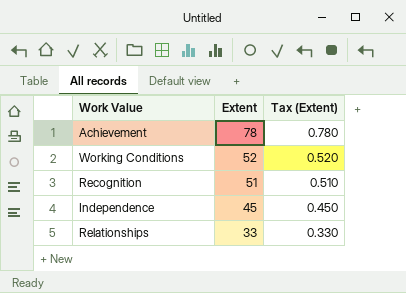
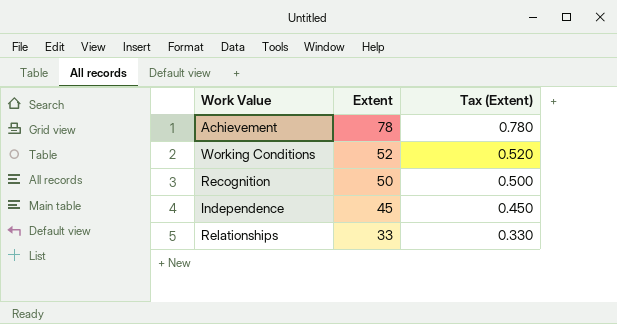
Recognition | Extent: 51 -> 50
Recognition | Tax (Extent): 0.510 -> 0.500

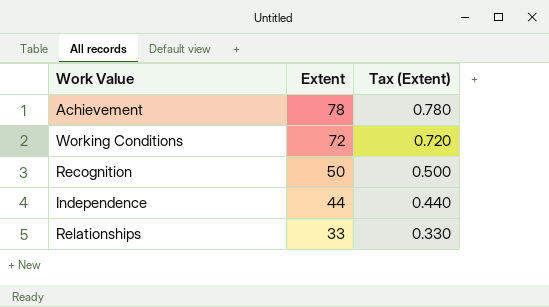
Working Conditions | Extent: 52 -> 72
Working Conditions | Tax (Extent): 0.520 -> 0.720
Independence | Extent: 45 -> 44
Independence | Tax (Extent): 0.450 -> 0.440

